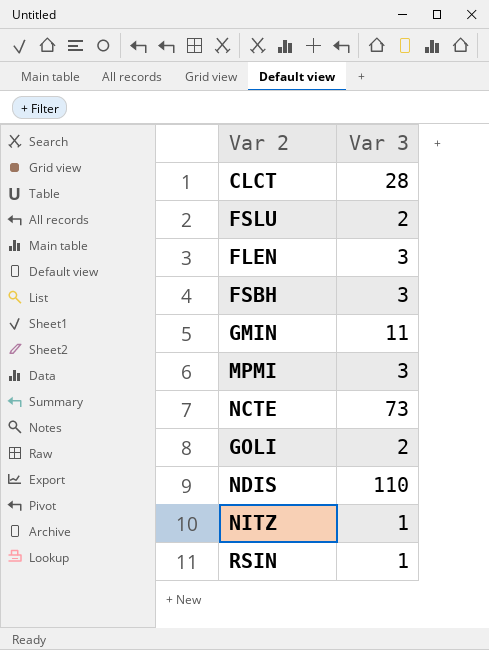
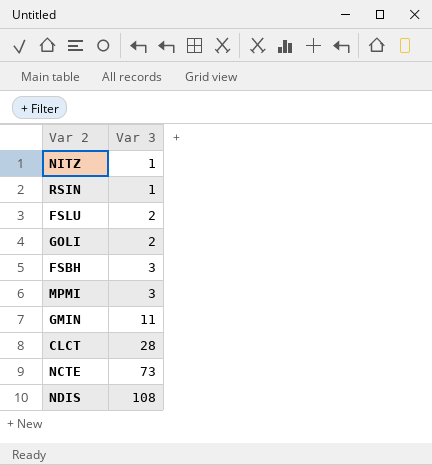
row order: none -> Var 3 ascending
row FLEN: 3 -> none
NDIS | Var 3: 110 -> 108

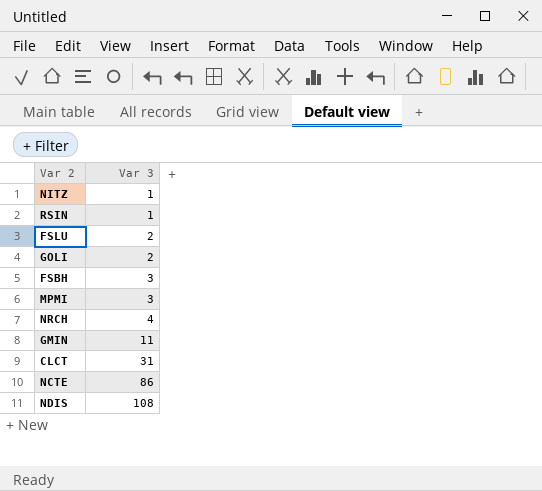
row NRCH: none -> 4
CLCT | Var 3: 28 -> 31
NCTE | Var 3: 73 -> 86

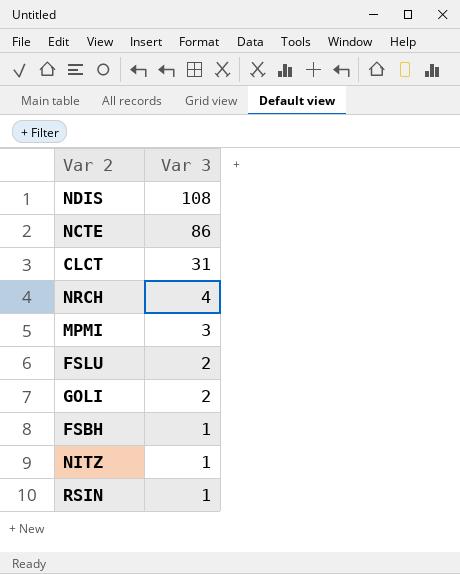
row order: Var 3 ascending -> Var 3 descending
row GMIN: 11 -> none
FSBH | Var 3: 3 -> 1

